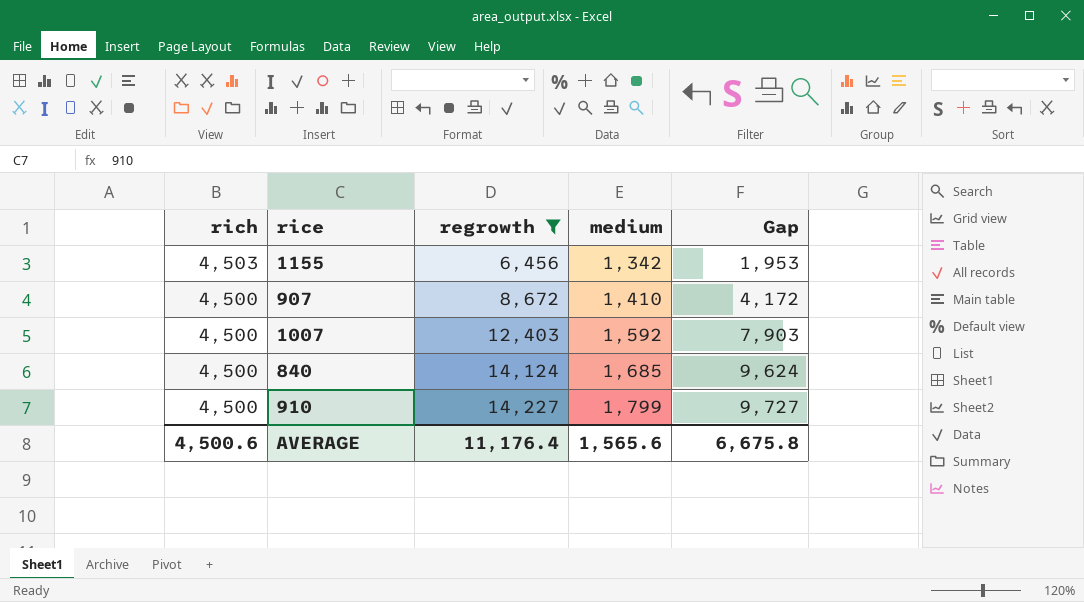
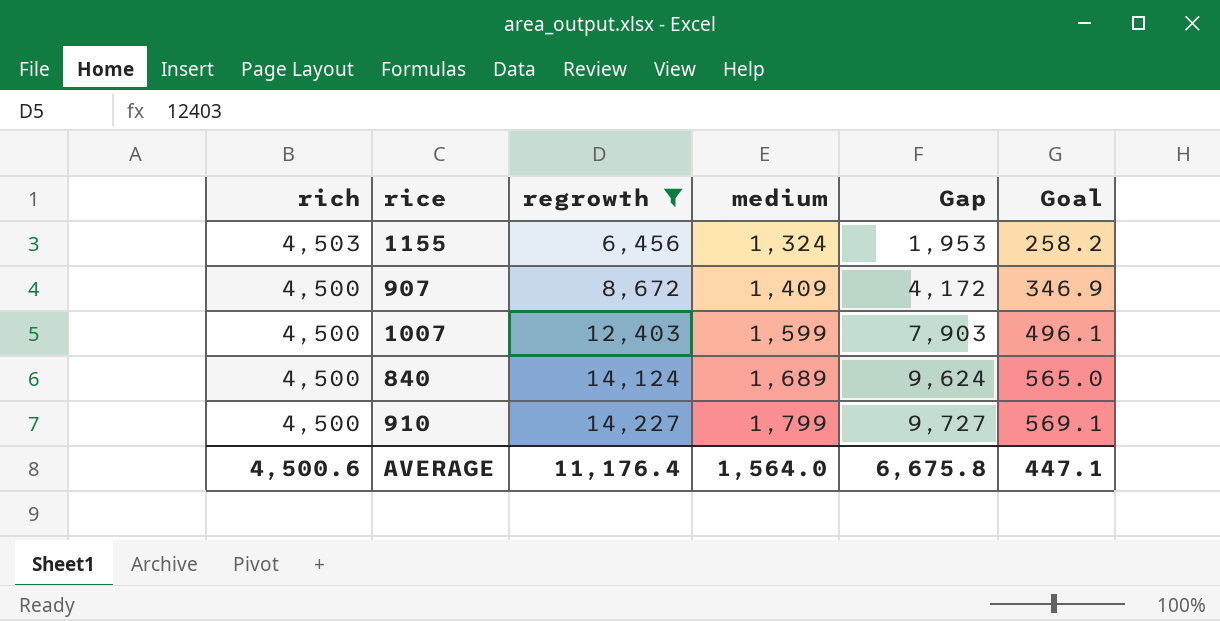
column Goal | formula: none -> [regrowth] * 0.04
1155 | medium: 1,342 -> 1,324
907 | medium: 1,410 -> 1,409
1007 | medium: 1,592 -> 1,599
840 | medium: 1,685 -> 1,689
AVERAGE | medium: 1,565.6 -> 1,564.0

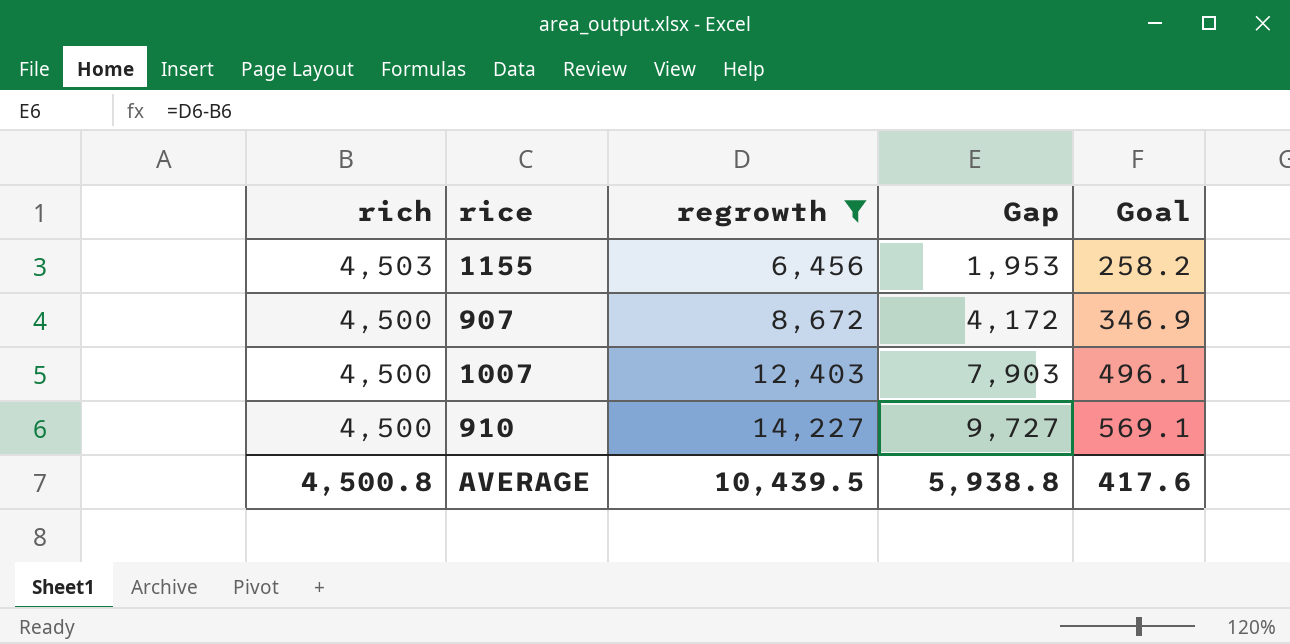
column medium | position: 4 -> none
row 840: 4,500 | 14,124 | 1,689 | 9,624 | 565.0 -> none
AVERAGE | rich: 4,500.6 -> 4,500.8
AVERAGE | regrowth: 11,176.4 -> 10,439.5
AVERAGE | Gap: 6,675.8 -> 5,938.8
AVERAGE | Goal: 447.1 -> 417.6

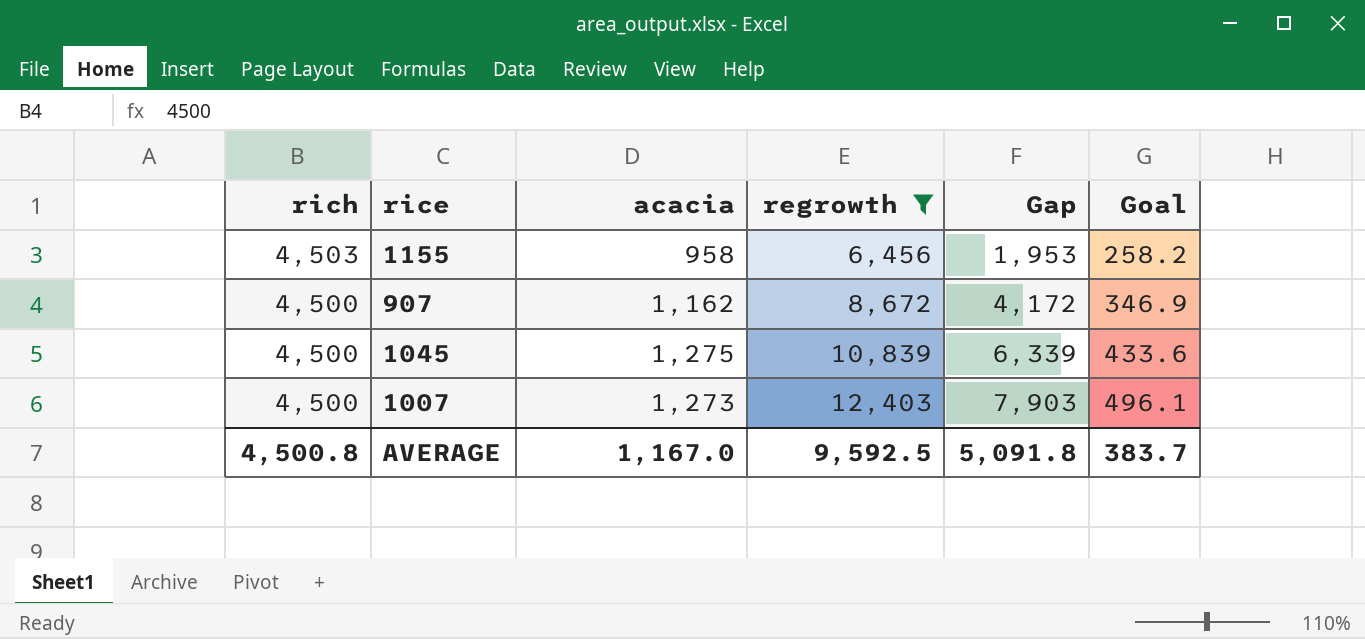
column acacia | position: none -> 3
row 910: 4,500 | 14,227 | 9,727 | 569.1 -> none
row 1045: none -> 4,500 | 1,275 | 10,839 | 6,339 | 433.6
AVERAGE | regrowth: 10,439.5 -> 9,592.5
AVERAGE | Gap: 5,938.8 -> 5,091.8
AVERAGE | Goal: 417.6 -> 383.7

